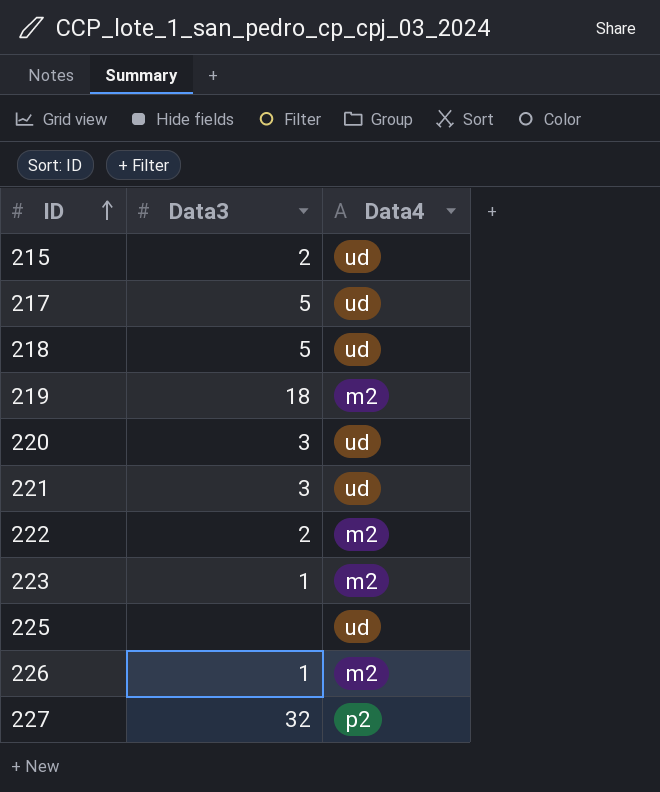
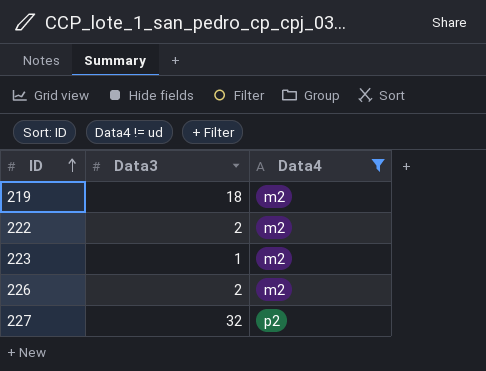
filter: none -> Data4 != ud
226 | Data3: 1 -> 2

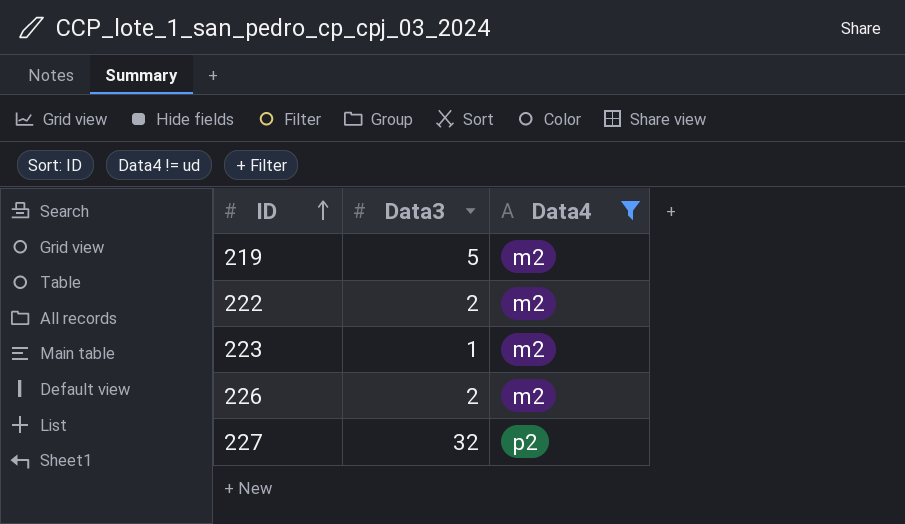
219 | Data3: 18 -> 5

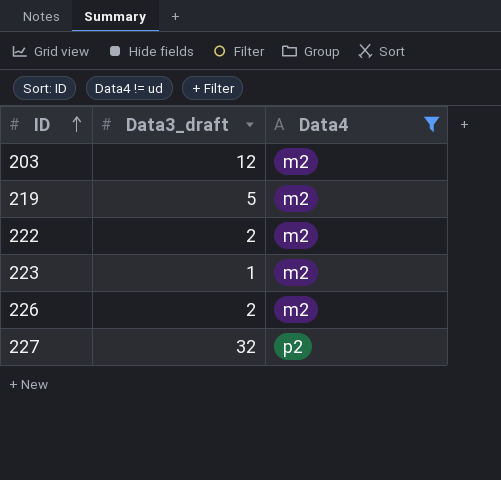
column name: Data3 -> Data3_draft
row 203: none -> 12 | m2

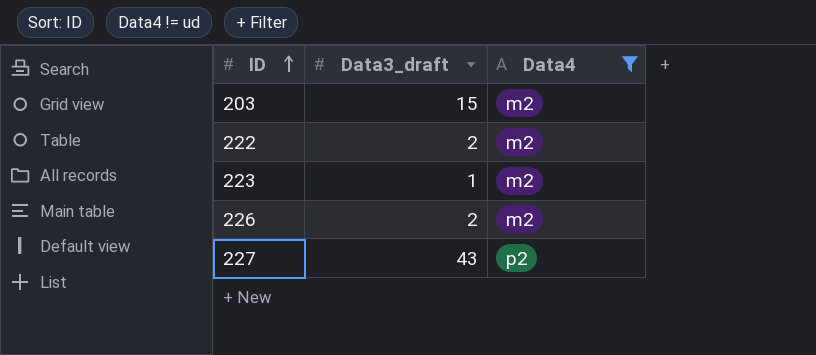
row 219: 5 | m2 -> none
203 | Data3_draft: 12 -> 15
227 | Data3_draft: 32 -> 43

